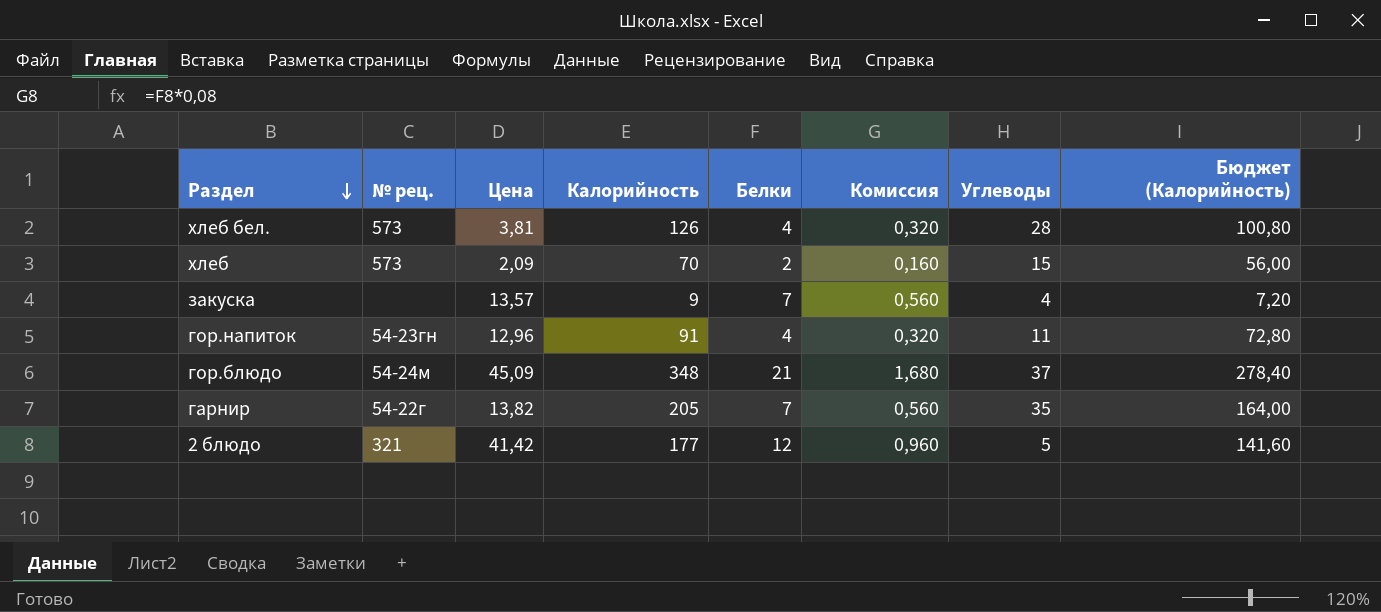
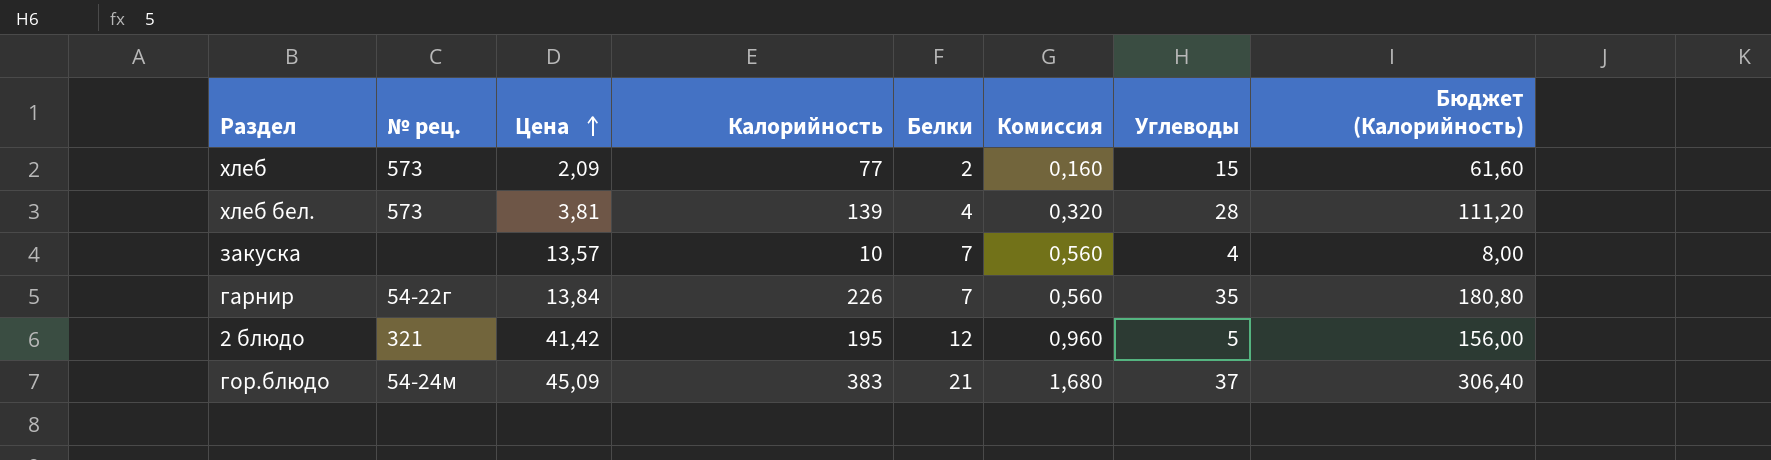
row order: Раздел descending -> Цена ascending
row гор.напиток: 54-23гн | 12,96 | 91 | 4 | 0,320 | 11 | 72,80 -> none
хлеб | Калорийность: 70 -> 77
хлеб | Бюджет (Калорийность): 56,00 -> 61,60
хлеб бел. | Калорийность: 126 -> 139
хлеб бел. | Бюджет (Калорийность): 100,80 -> 111,20
закуска | Калорийность: 9 -> 10
закуска | Бюджет (Калорийность): 7,20 -> 8,00
гарнир | Цена: 13,82 -> 13,84
гарнир | Калорийность: 205 -> 226
гарнир | Бюджет (Калорийность): 164,00 -> 180,80
2 блюдо | Калорийность: 177 -> 195
2 блюдо | Бюджет (Калорийность): 141,60 -> 156,00
гор.блюдо | Калорийность: 348 -> 383
гор.блюдо | Бюджет (Калорийность): 278,40 -> 306,40

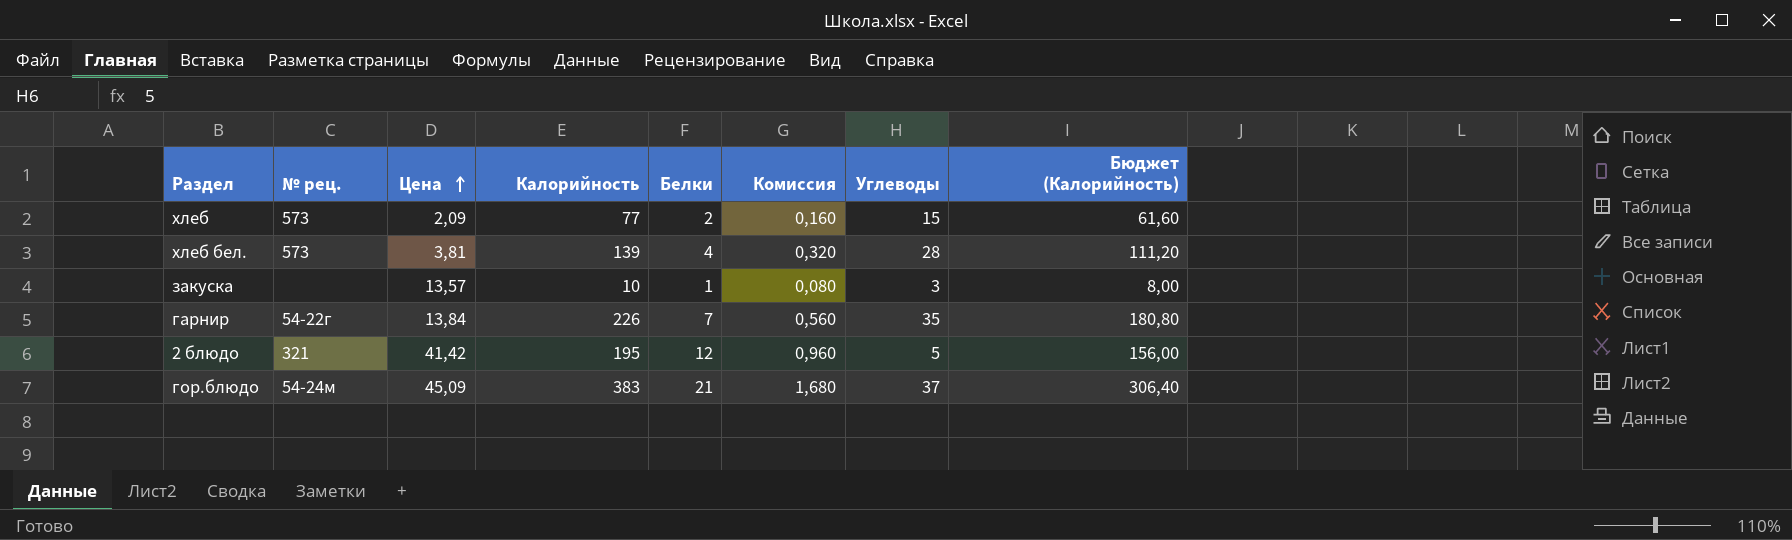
закуска | Белки: 7 -> 1
закуска | Комиссия: 0,560 -> 0,080
закуска | Углеводы: 4 -> 3

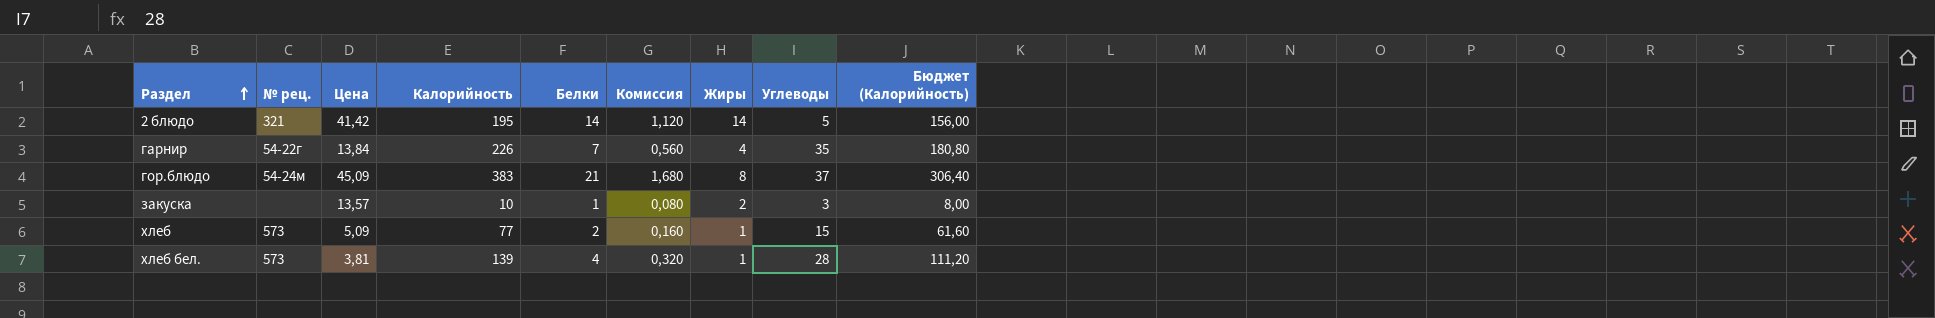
row order: Цена ascending -> Раздел ascending
column Жиры | position: none -> 7
2 блюдо | Белки: 12 -> 14
2 блюдо | Комиссия: 0,960 -> 1,120
хлеб | Цена: 2,09 -> 5,09

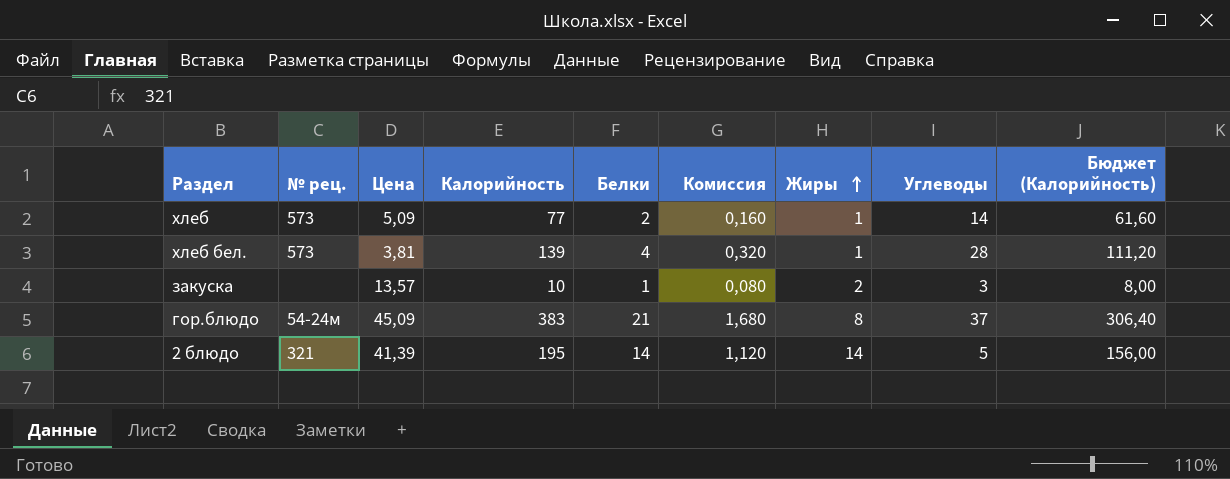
row order: Раздел ascending -> Жиры ascending
row гарнир: 54-22г | 13,84 | 226 | 7 | 0,560 | 4 | 35 | 180,80 -> none
хлеб | Углеводы: 15 -> 14
2 блюдо | Цена: 41,42 -> 41,39

